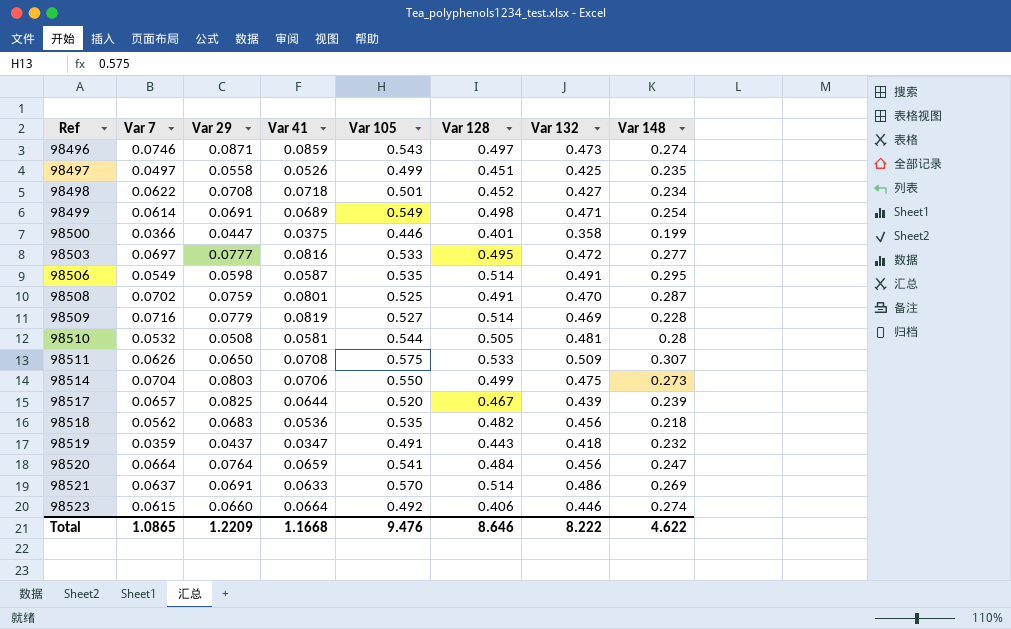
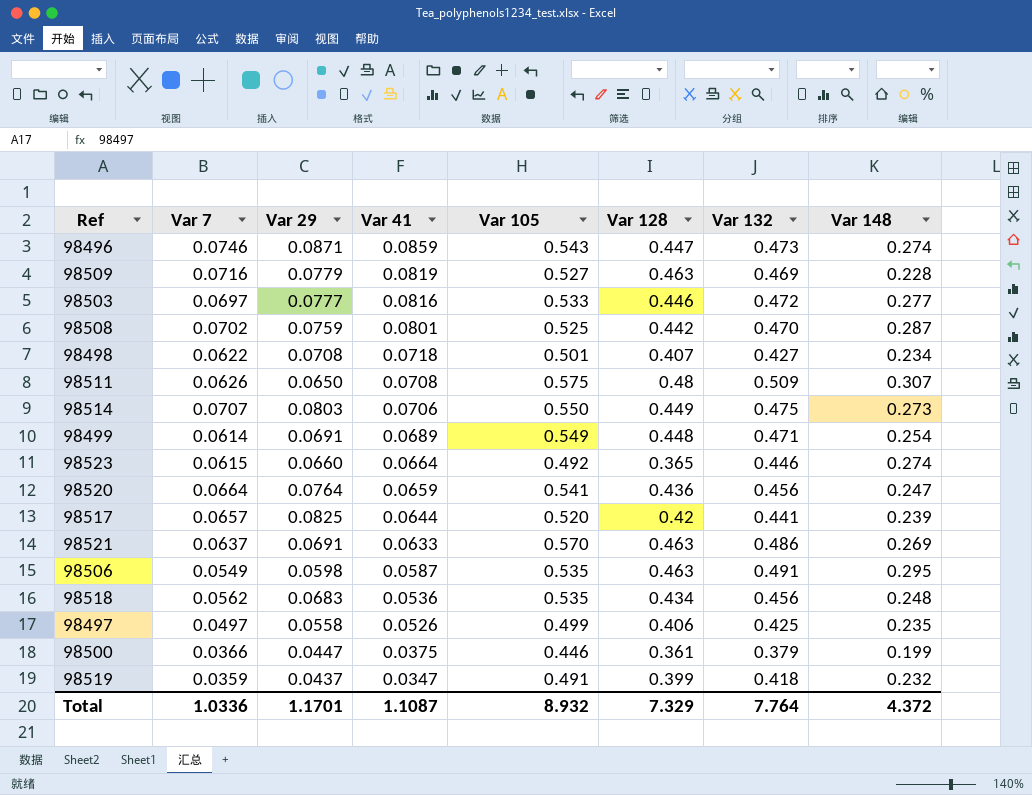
row order: Ref ascending -> Var 41 descending
row 98510: 0.0532 | 0.0508 | 0.0581 | 0.544 | 0.505 | 0.481 | 0.28 -> none
98496 | Var 128: 0.497 -> 0.447
98509 | Var 128: 0.514 -> 0.463
98503 | Var 128: 0.495 -> 0.446
98508 | Var 128: 0.491 -> 0.442
98498 | Var 128: 0.452 -> 0.407
98511 | Var 128: 0.533 -> 0.48
98514 | Var 7: 0.0704 -> 0.0707
98514 | Var 128: 0.499 -> 0.449
98499 | Var 128: 0.498 -> 0.448
98523 | Var 128: 0.406 -> 0.365
98520 | Var 128: 0.484 -> 0.436
98517 | Var 128: 0.467 -> 0.42
98517 | Var 132: 0.439 -> 0.441
98521 | Var 128: 0.514 -> 0.463
98506 | Var 128: 0.514 -> 0.463
98518 | Var 128: 0.482 -> 0.434
98518 | Var 148: 0.218 -> 0.248
98497 | Var 128: 0.451 -> 0.406
98500 | Var 128: 0.401 -> 0.361
98500 | Var 132: 0.358 -> 0.379
98519 | Var 128: 0.443 -> 0.399
Total | Var 7: 1.0865 -> 1.0336
Total | Var 29: 1.2209 -> 1.1701
Total | Var 41: 1.1668 -> 1.1087
Total | Var 105: 9.476 -> 8.932
Total | Var 128: 8.646 -> 7.329
Total | Var 132: 8.222 -> 7.764
Total | Var 148: 4.622 -> 4.372

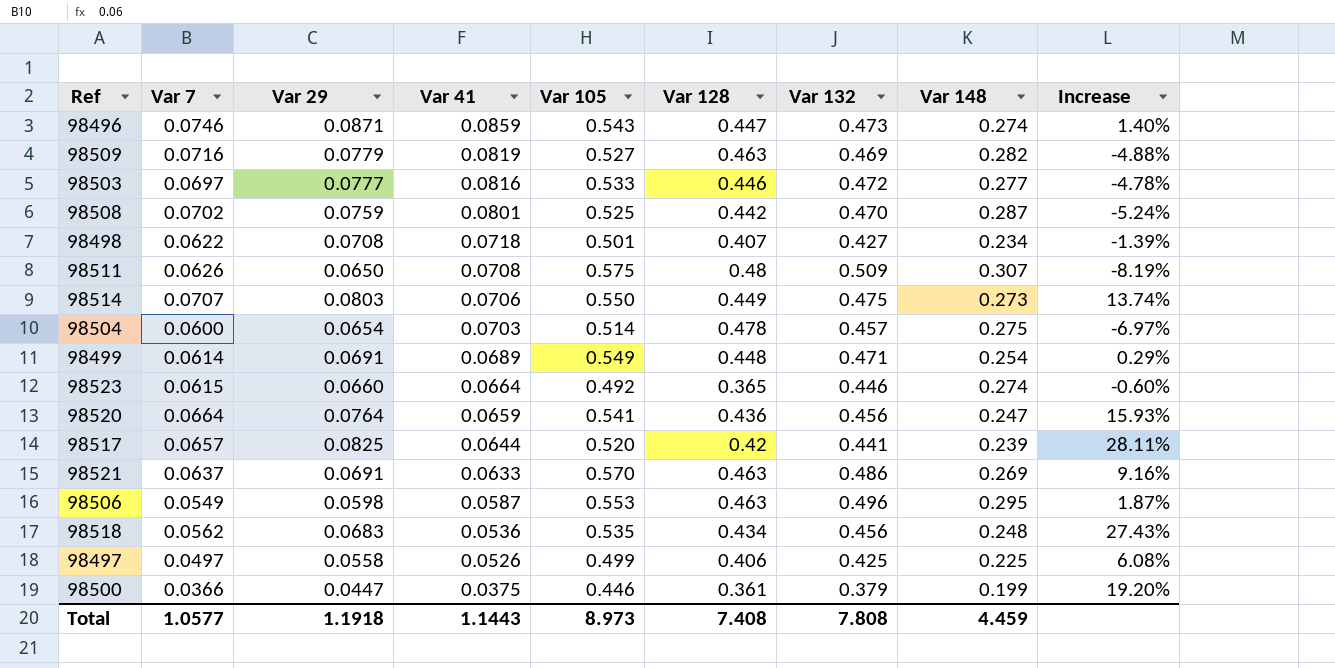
column Increase | formula: none -> ([Var 29] - [Var 41]) / [Var 41]
row 98519: 0.0359 | 0.0437 | 0.0347 | 0.491 | 0.399 | 0.418 | 0.232 -> none
98509 | Var 148: 0.228 -> 0.282
row 98504: none -> 0.0600 | 0.0654 | 0.0703 | 0.514 | 0.478 | 0.457 | 0.275 | -6.97%
98506 | Var 105: 0.535 -> 0.553
98506 | Var 132: 0.491 -> 0.496
98497 | Var 148: 0.235 -> 0.225
Total | Var 7: 1.0336 -> 1.0577
Total | Var 29: 1.1701 -> 1.1918
Total | Var 41: 1.1087 -> 1.1443
Total | Var 105: 8.932 -> 8.973
Total | Var 128: 7.329 -> 7.408
Total | Var 132: 7.764 -> 7.808
Total | Var 148: 4.372 -> 4.459

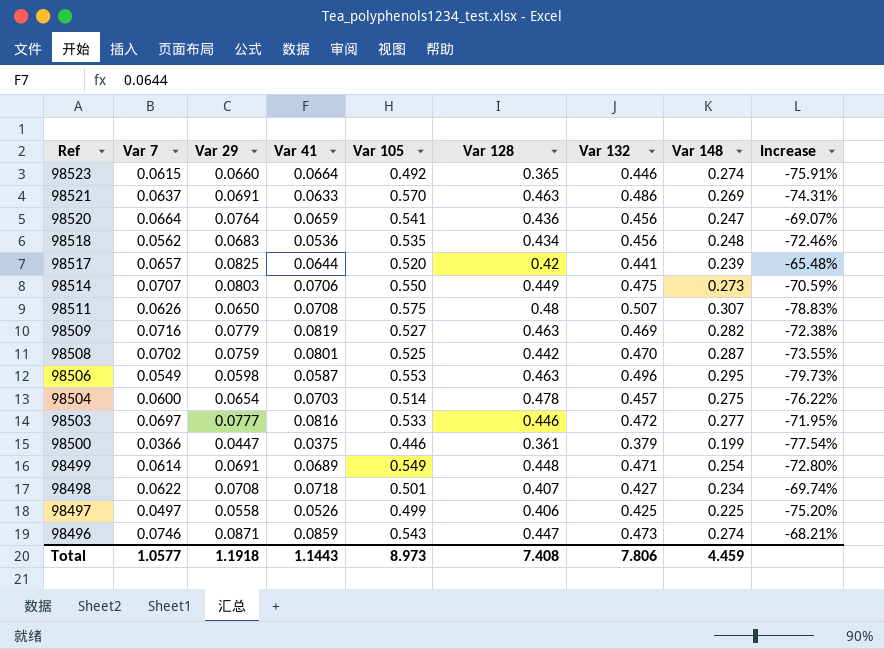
row order: Var 41 descending -> Ref descending
column Increase | formula: ([Var 29] - [Var 41]) / [Var 41] -> ([Var 29] - [Var 148]) / [Var 148]
98511 | Var 132: 0.509 -> 0.507
Total | Var 132: 7.808 -> 7.806

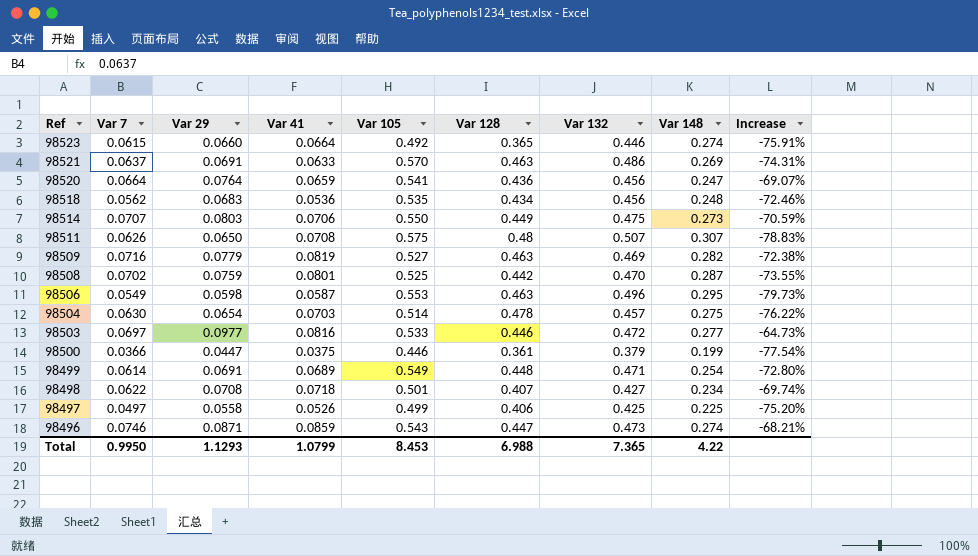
row 98517: 0.0657 | 0.0825 | 0.0644 | 0.520 | 0.42 | 0.441 | 0.239 | -65.48% -> none
98504 | Var 7: 0.0600 -> 0.0630
98503 | Var 29: 0.0777 -> 0.0977
98503 | Increase: -71.95% -> -64.73%
Total | Var 7: 1.0577 -> 0.9950
Total | Var 29: 1.1918 -> 1.1293
Total | Var 41: 1.1443 -> 1.0799
Total | Var 105: 8.973 -> 8.453
Total | Var 128: 7.408 -> 6.988
Total | Var 132: 7.806 -> 7.365
Total | Var 148: 4.459 -> 4.22

